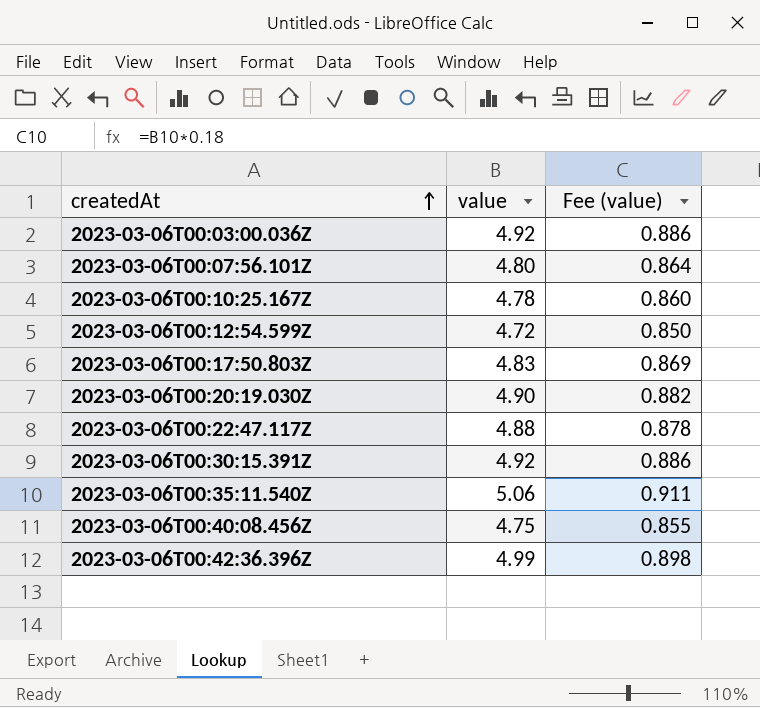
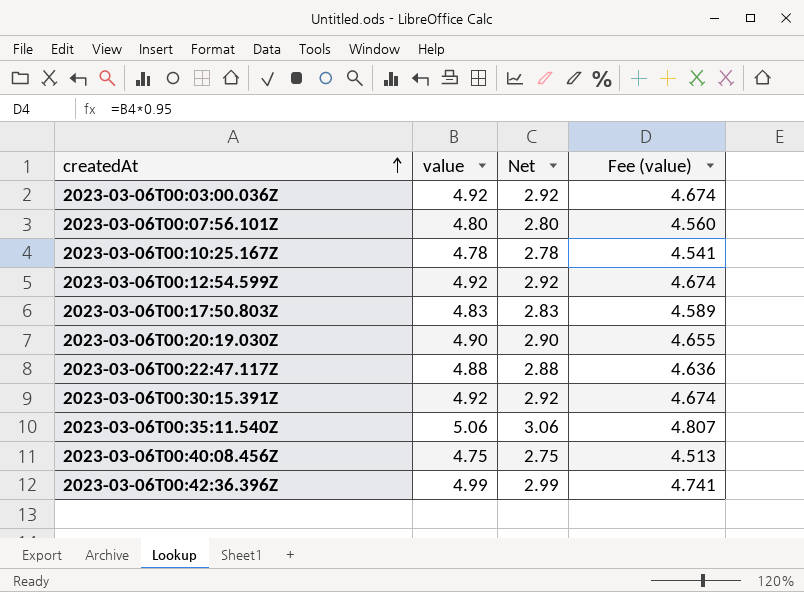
column Net | formula: none -> [value] - 2
column Fee (value) | formula: [value] * 0.18 -> [value] * 0.95
2023-03-06T00:12:54.599Z | value: 4.72 -> 4.92

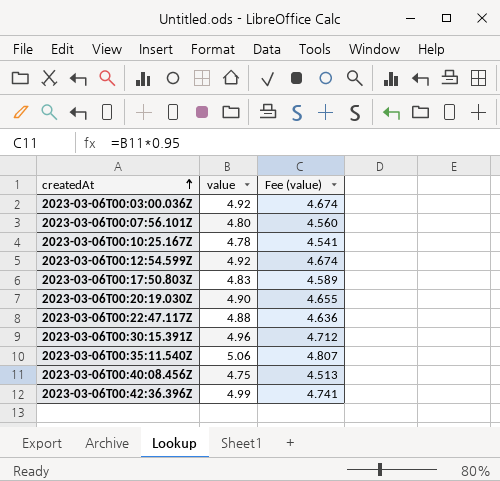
column Net | formula: [value] - 2 -> none
2023-03-06T00:30:15.391Z | value: 4.92 -> 4.96
2023-03-06T00:30:15.391Z | Fee (value): 4.674 -> 4.712

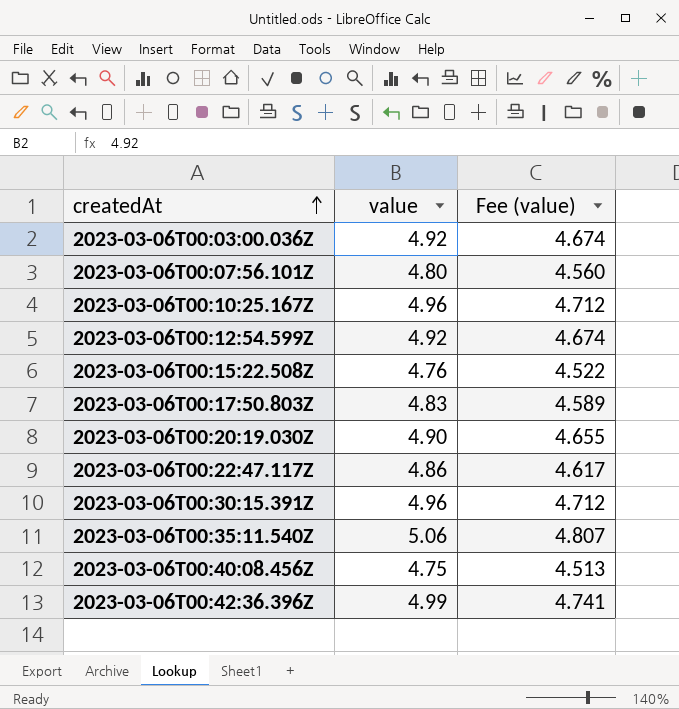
2023-03-06T00:10:25.167Z | value: 4.78 -> 4.96
2023-03-06T00:10:25.167Z | Fee (value): 4.541 -> 4.712
row 2023-03-06T00:15:22.508Z: none -> 4.76 | 4.522
2023-03-06T00:22:47.117Z | value: 4.88 -> 4.86
2023-03-06T00:22:47.117Z | Fee (value): 4.636 -> 4.617

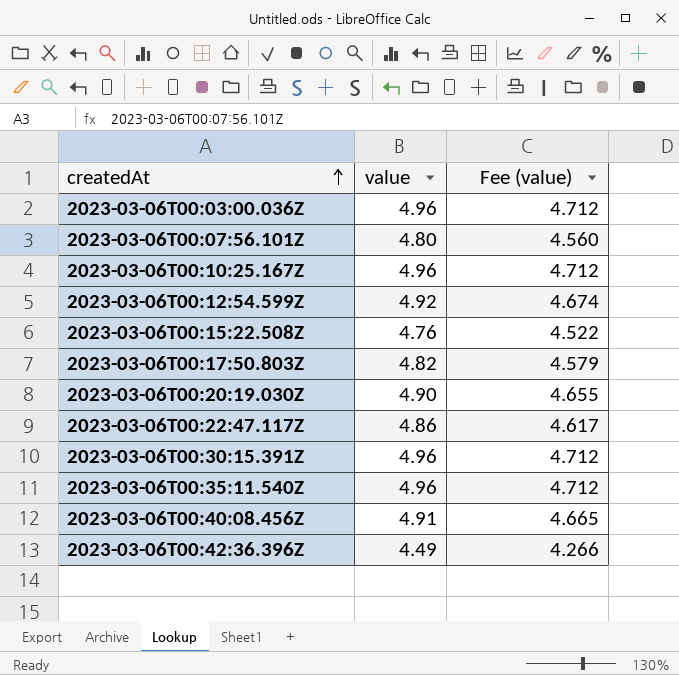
2023-03-06T00:03:00.036Z | value: 4.92 -> 4.96
2023-03-06T00:03:00.036Z | Fee (value): 4.674 -> 4.712
2023-03-06T00:17:50.803Z | value: 4.83 -> 4.82
2023-03-06T00:17:50.803Z | Fee (value): 4.589 -> 4.579
2023-03-06T00:35:11.540Z | value: 5.06 -> 4.96
2023-03-06T00:35:11.540Z | Fee (value): 4.807 -> 4.712
2023-03-06T00:40:08.456Z | value: 4.75 -> 4.91
2023-03-06T00:40:08.456Z | Fee (value): 4.513 -> 4.665
2023-03-06T00:42:36.396Z | value: 4.99 -> 4.49
2023-03-06T00:42:36.396Z | Fee (value): 4.741 -> 4.266

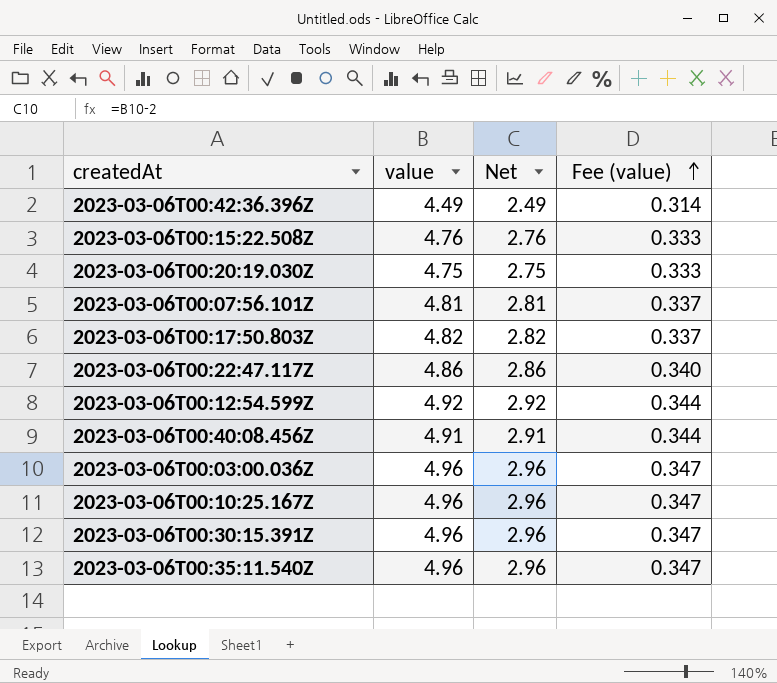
row order: createdAt ascending -> Fee (value) ascending
column Net | formula: none -> [value] - 2
column Fee (value) | formula: [value] * 0.95 -> [value] * 0.07
2023-03-06T00:20:19.030Z | value: 4.90 -> 4.75
2023-03-06T00:07:56.101Z | value: 4.80 -> 4.81

